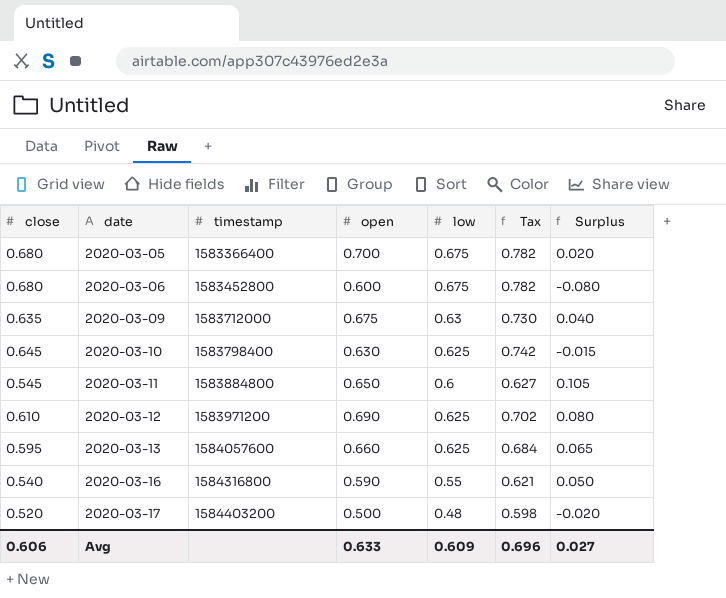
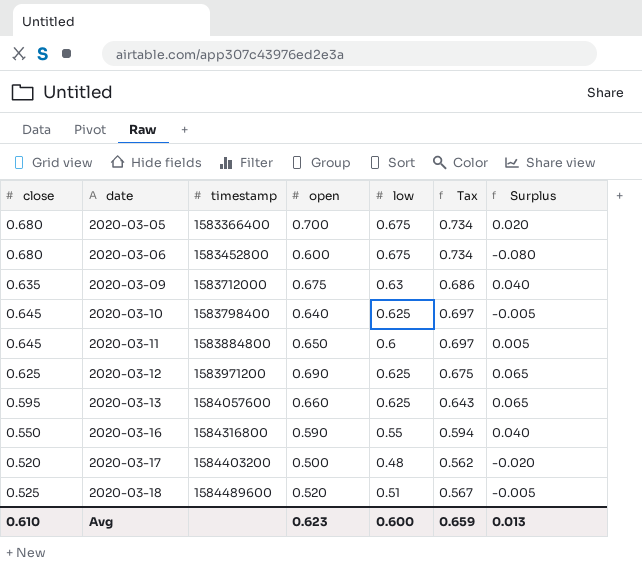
column Tax | formula: [close] * 1.15 -> [close] * 1.08
2020-03-10 | open: 0.630 -> 0.640
2020-03-10 | Surplus: -0.015 -> -0.005
2020-03-11 | close: 0.545 -> 0.645
2020-03-11 | Surplus: 0.105 -> 0.005
2020-03-12 | close: 0.610 -> 0.625
2020-03-12 | Surplus: 0.080 -> 0.065
2020-03-16 | close: 0.540 -> 0.550
2020-03-16 | Surplus: 0.050 -> 0.040
row 2020-03-18: none -> 0.525 | 1584489600 | 0.520 | 0.51 | 0.567 | -0.005
Avg | close: 0.606 -> 0.610
Avg | open: 0.633 -> 0.623
Avg | low: 0.609 -> 0.600
Avg | Tax: 0.696 -> 0.659
Avg | Surplus: 0.027 -> 0.013

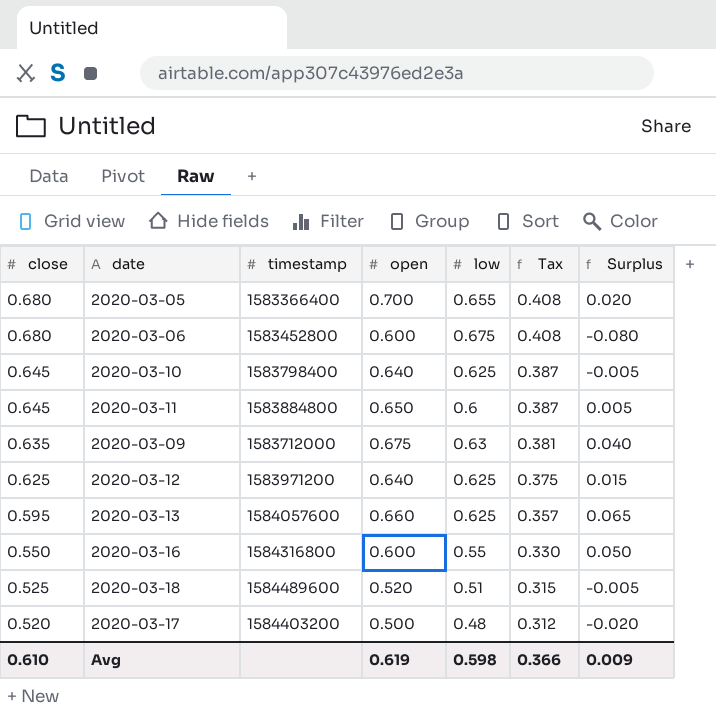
row order: date ascending -> close descending
column Tax | formula: [close] * 1.08 -> [close] * 0.6
2020-03-05 | low: 0.675 -> 0.655
2020-03-12 | open: 0.690 -> 0.640
2020-03-12 | Surplus: 0.065 -> 0.015
2020-03-16 | open: 0.590 -> 0.600
2020-03-16 | Surplus: 0.040 -> 0.050
Avg | open: 0.623 -> 0.619
Avg | low: 0.600 -> 0.598
Avg | Tax: 0.659 -> 0.366
Avg | Surplus: 0.013 -> 0.009

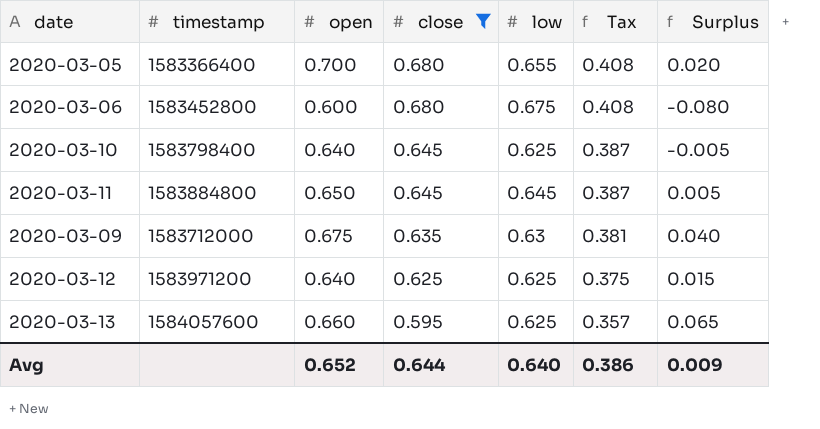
filter: none -> close >= 0.595
column close | position: 1 -> 4
2020-03-11 | low: 0.6 -> 0.645
Avg | open: 0.619 -> 0.652
Avg | close: 0.610 -> 0.644
Avg | low: 0.598 -> 0.640
Avg | Tax: 0.366 -> 0.386

